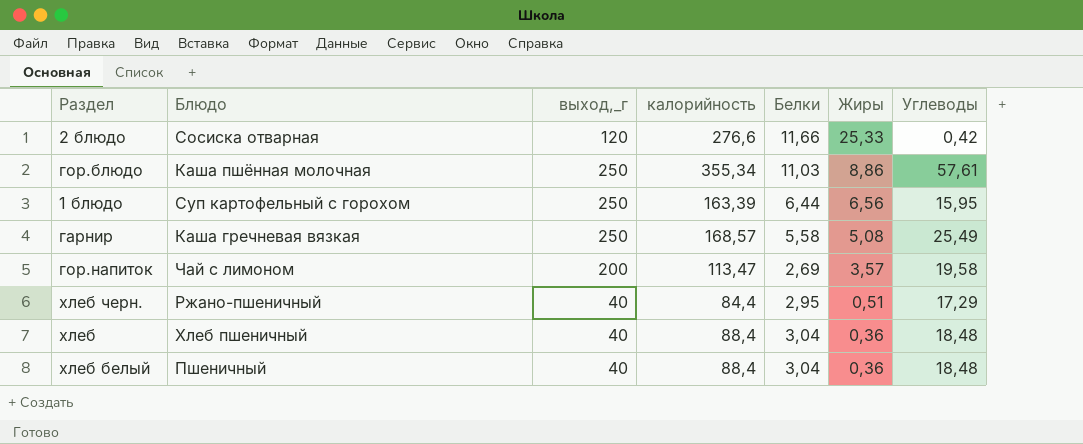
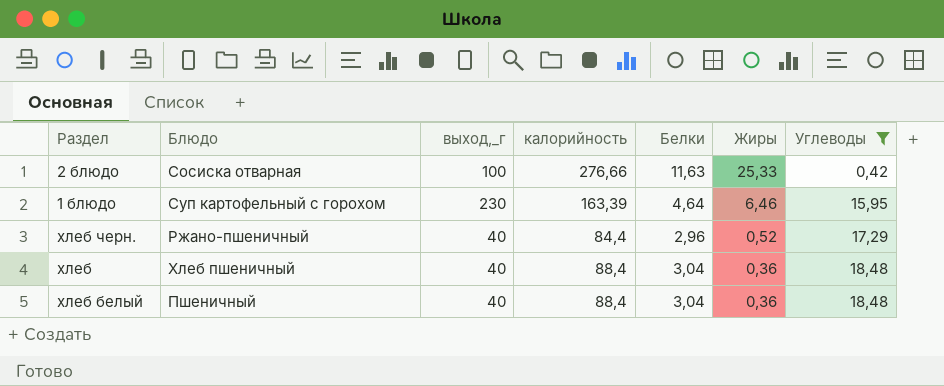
filter: none -> Углеводы <= 18,48
2 блюдо | выход,_г: 120 -> 100
2 блюдо | калорийность: 276,6 -> 276,66
2 блюдо | Белки: 11,66 -> 11,63
1 блюдо | выход,_г: 250 -> 230
1 блюдо | Белки: 6,44 -> 4,64
1 блюдо | Жиры: 6,56 -> 6,46
хлеб черн. | Белки: 2,95 -> 2,96
хлеб черн. | Жиры: 0,51 -> 0,52

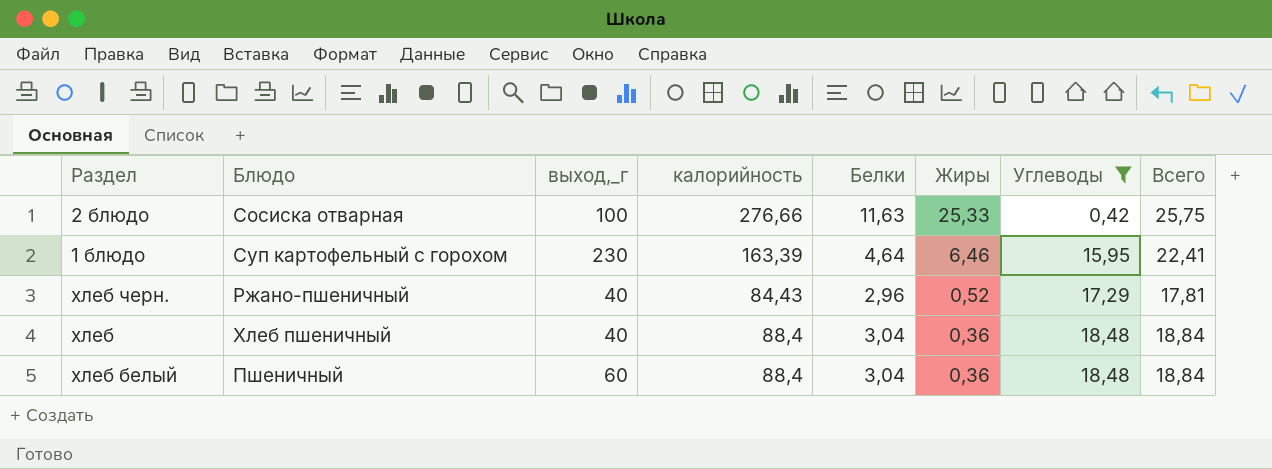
column Всего | formula: none -> [Жиры] + [Углеводы]
хлеб черн. | калорийность: 84,4 -> 84,43
хлеб белый | выход,_г: 40 -> 60

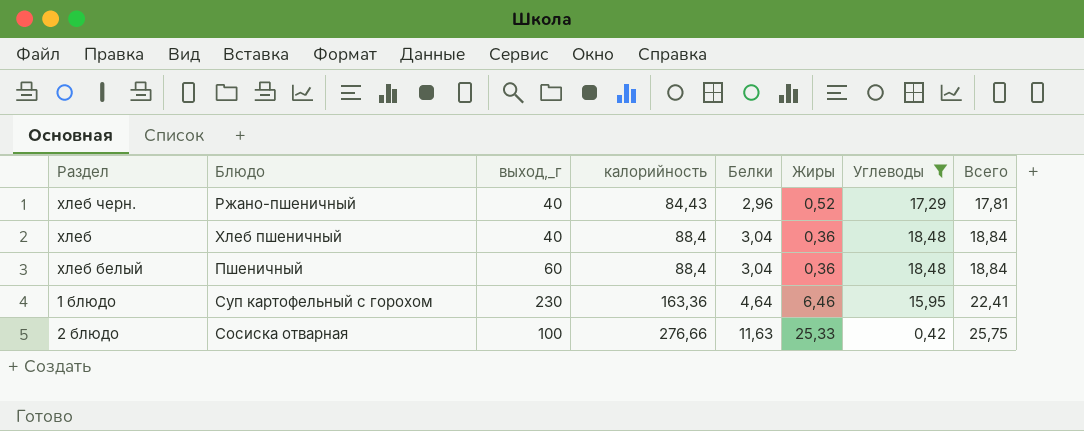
row order: Жиры descending -> калорийность ascending
1 блюдо | калорийность: 163,39 -> 163,36

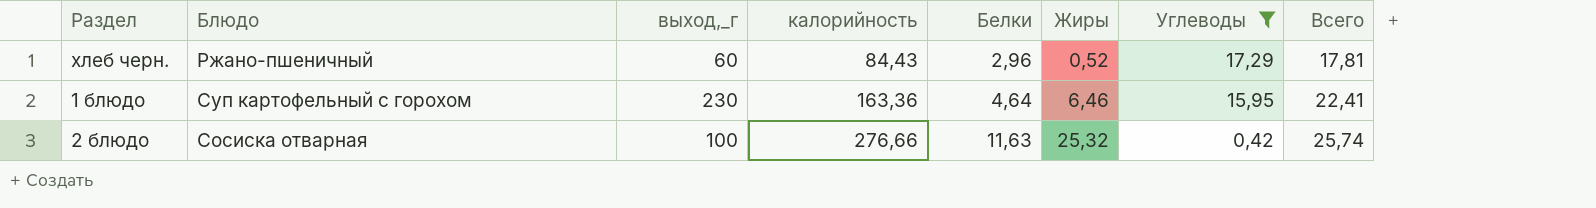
row хлеб: Хлеб пшеничный | 40 | 88,4 | 3,04 | 0,36 | 18,48 | 18,84 -> none
row хлеб белый: Пшеничный | 60 | 88,4 | 3,04 | 0,36 | 18,48 | 18,84 -> none
хлеб черн. | выход,_г: 40 -> 60
2 блюдо | Жиры: 25,33 -> 25,32
2 блюдо | Всего: 25,75 -> 25,74

